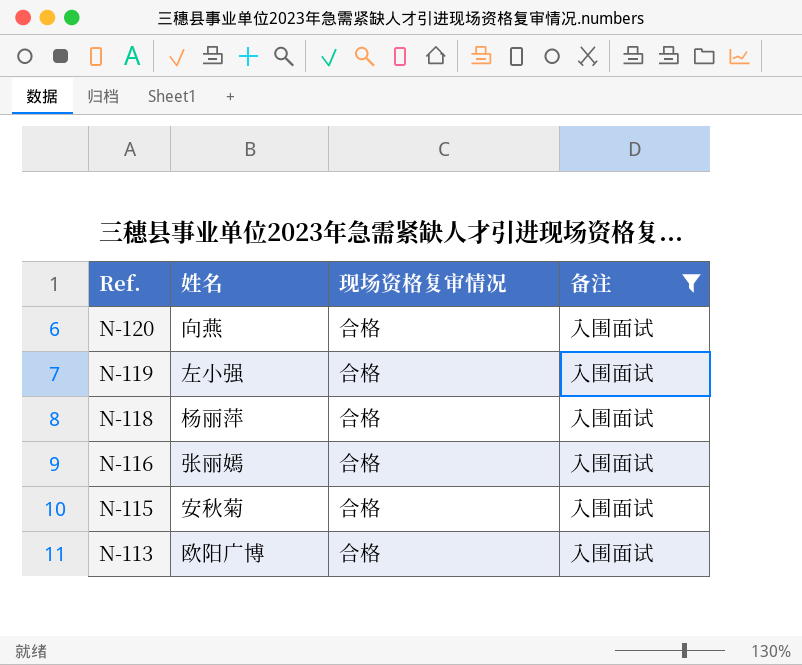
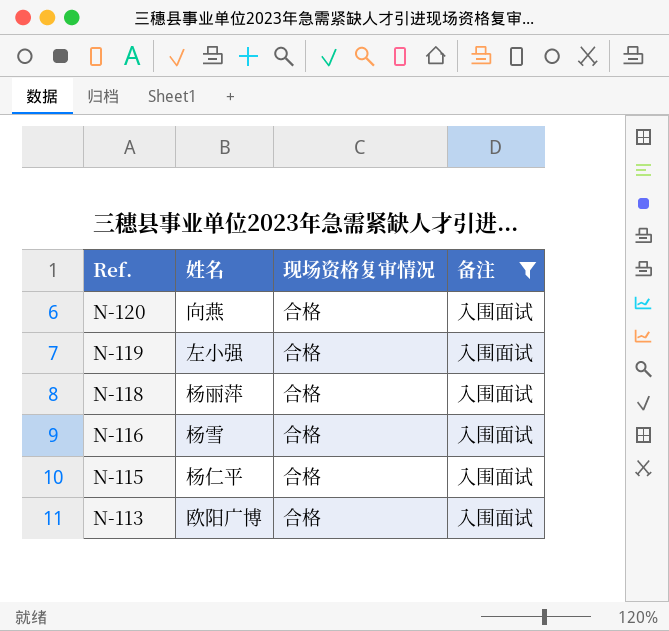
N-116 | 姓名: 张丽嫣 -> 杨雪
N-115 | 姓名: 安秋菊 -> 杨仁平

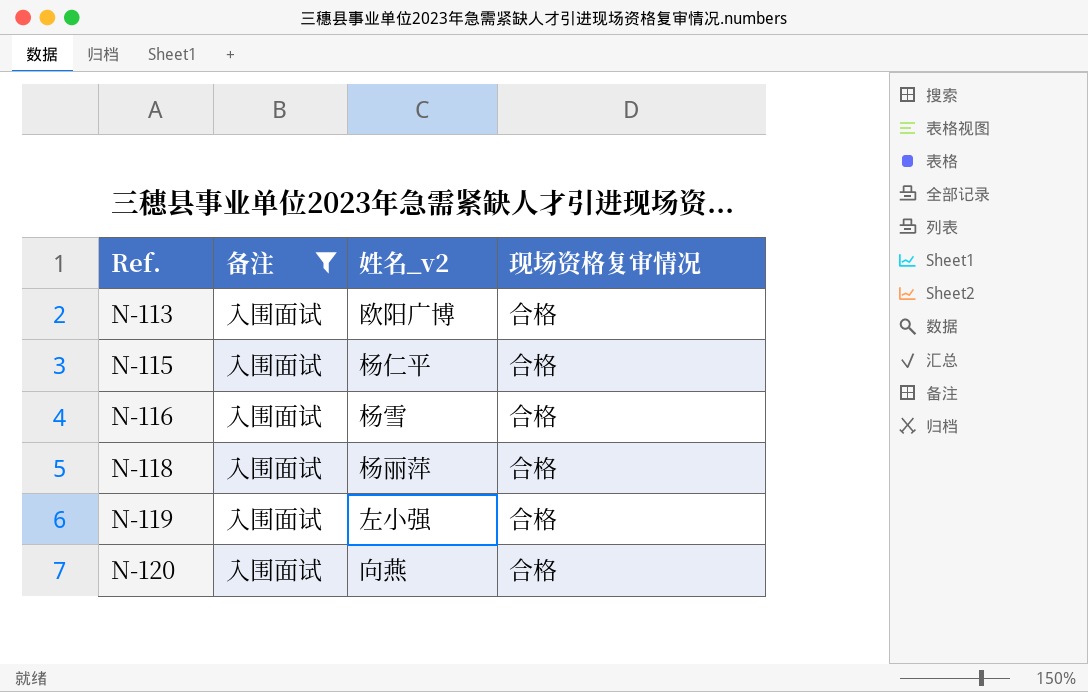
row order: Ref. descending -> Ref. ascending
column 备注 | position: 4 -> 2
column name: 姓名 -> 姓名_v2

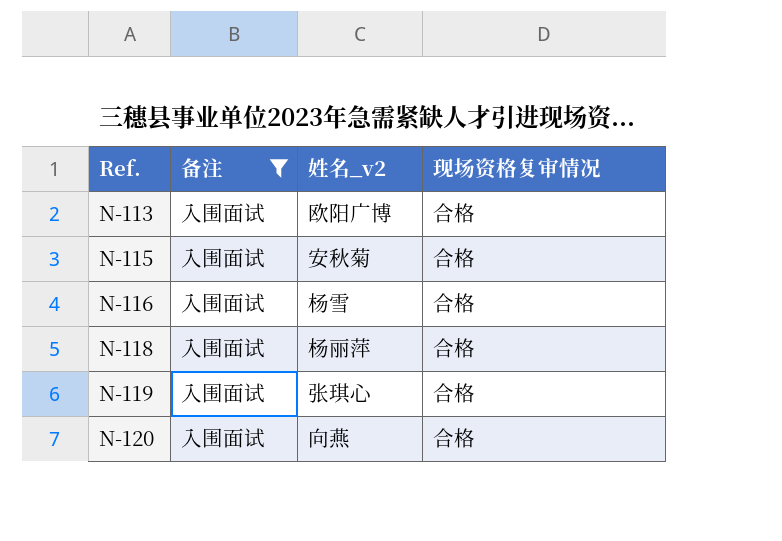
N-115 | 姓名_v2: 杨仁平 -> 安秋菊
N-119 | 姓名_v2: 左小强 -> 张琪心

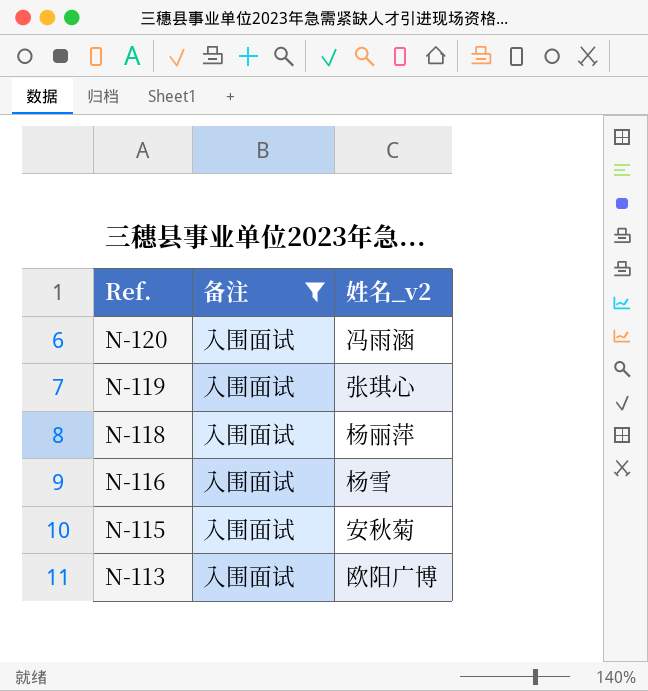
row order: Ref. ascending -> Ref. descending
column 现场资格复审情况 | position: 4 -> none
N-120 | 姓名_v2: 向燕 -> 冯雨涵

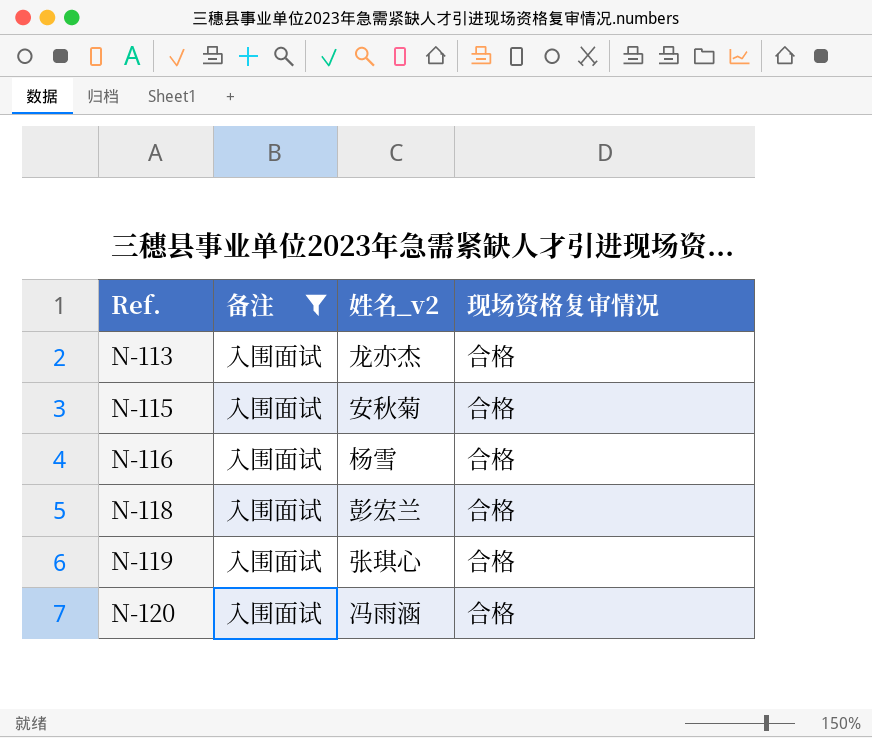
row order: Ref. descending -> Ref. ascending
column 现场资格复审情况 | position: none -> 4
N-113 | 姓名_v2: 欧阳广博 -> 龙亦杰
N-118 | 姓名_v2: 杨丽萍 -> 彭宏兰

